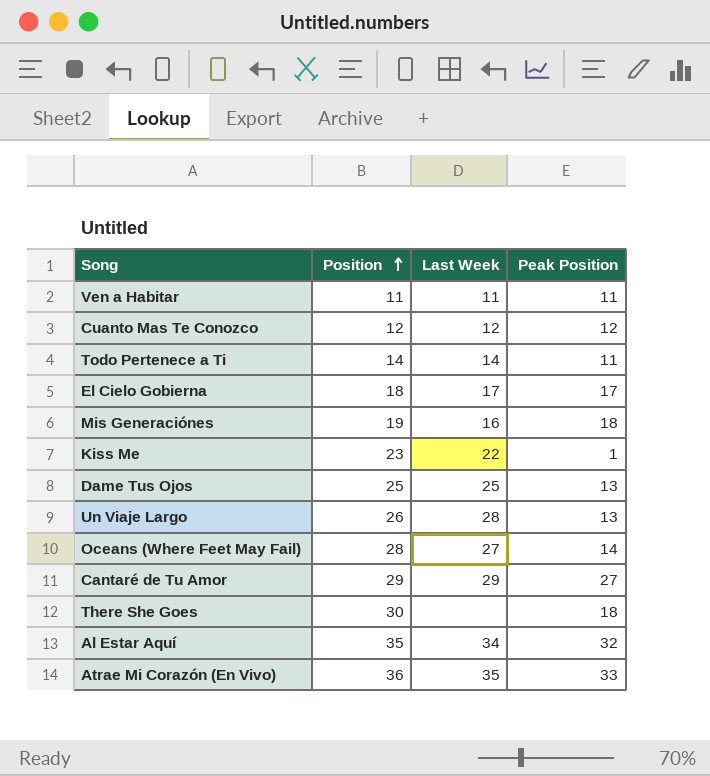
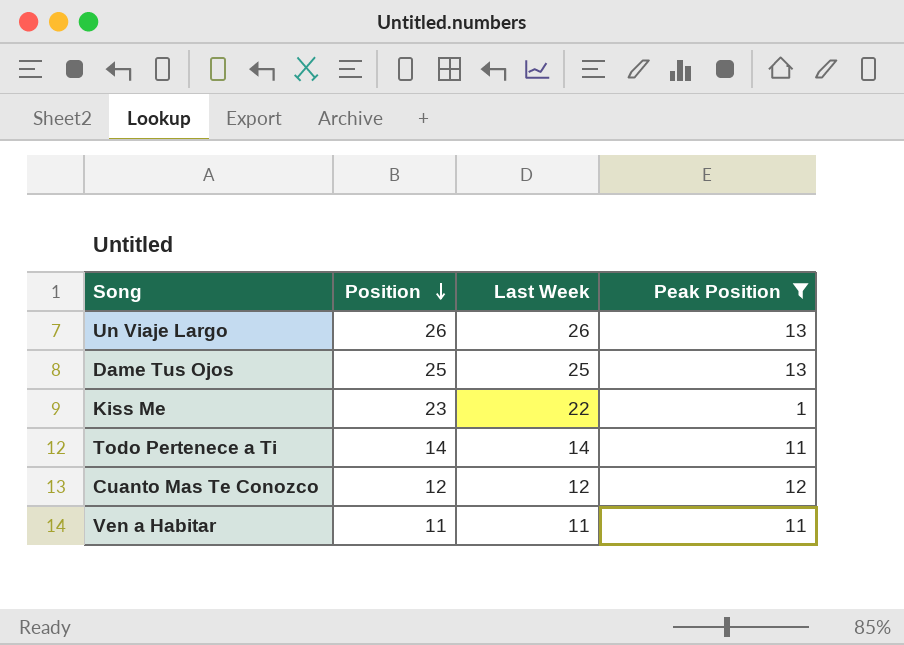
filter: none -> Peak Position <= 13
row order: Position ascending -> Position descending
Un Viaje Largo | Last Week: 28 -> 26

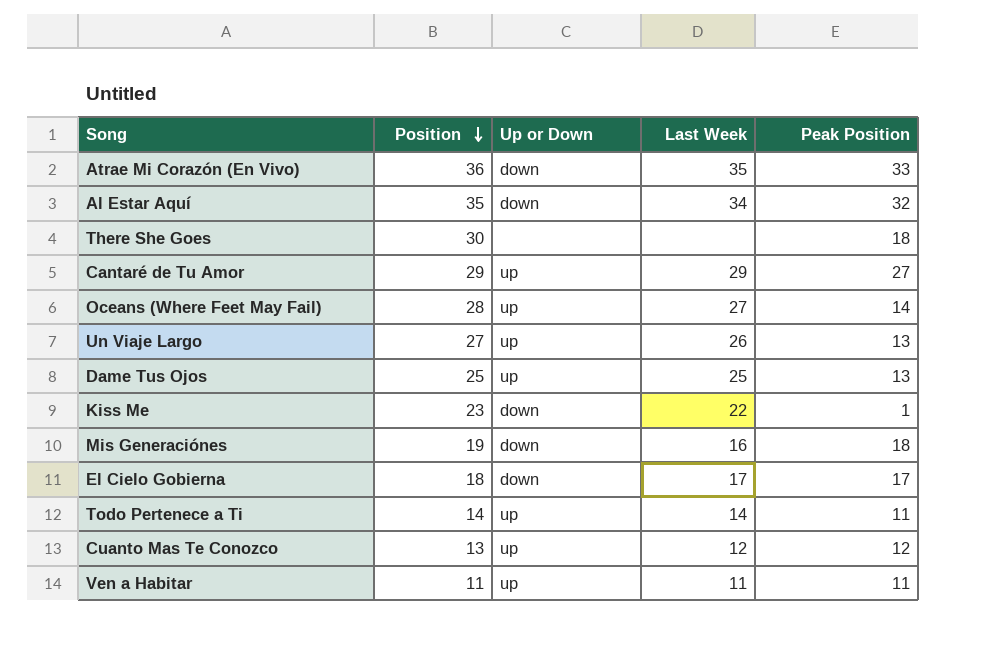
filter: Peak Position <= 13 -> none
column Up or Down | position: none -> 3
Un Viaje Largo | Position: 26 -> 27
Cuanto Mas Te Conozco | Position: 12 -> 13

